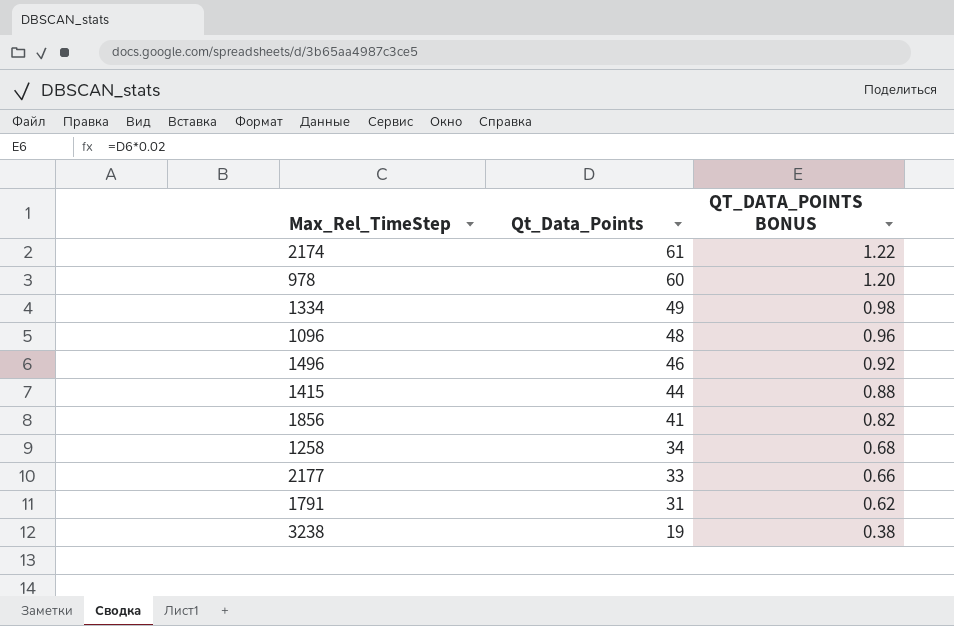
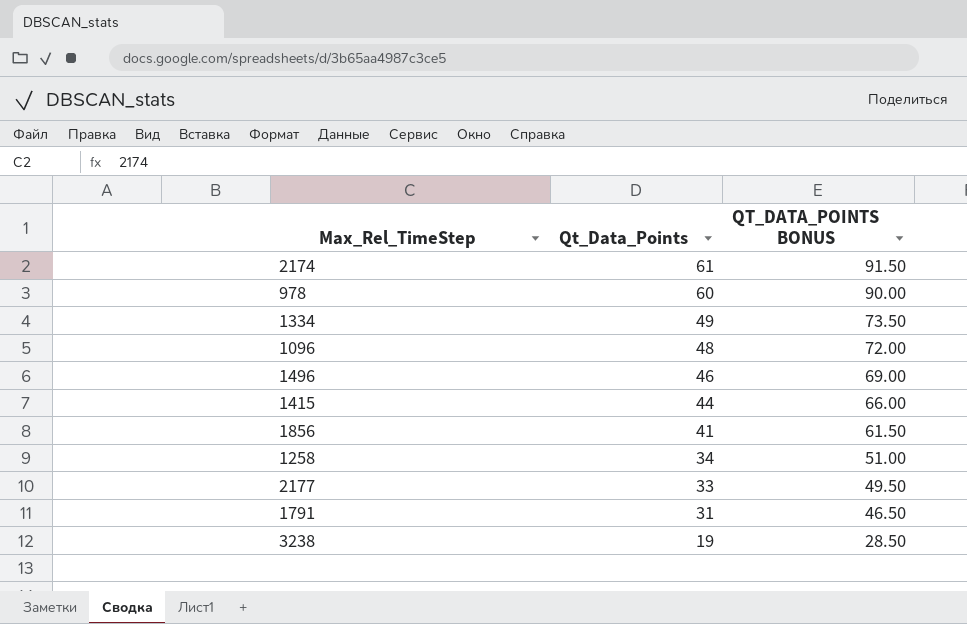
column QT_DATA_POINTS BONUS | formula: [Qt_Data_Points] * 0.02 -> [Qt_Data_Points] * 1.5

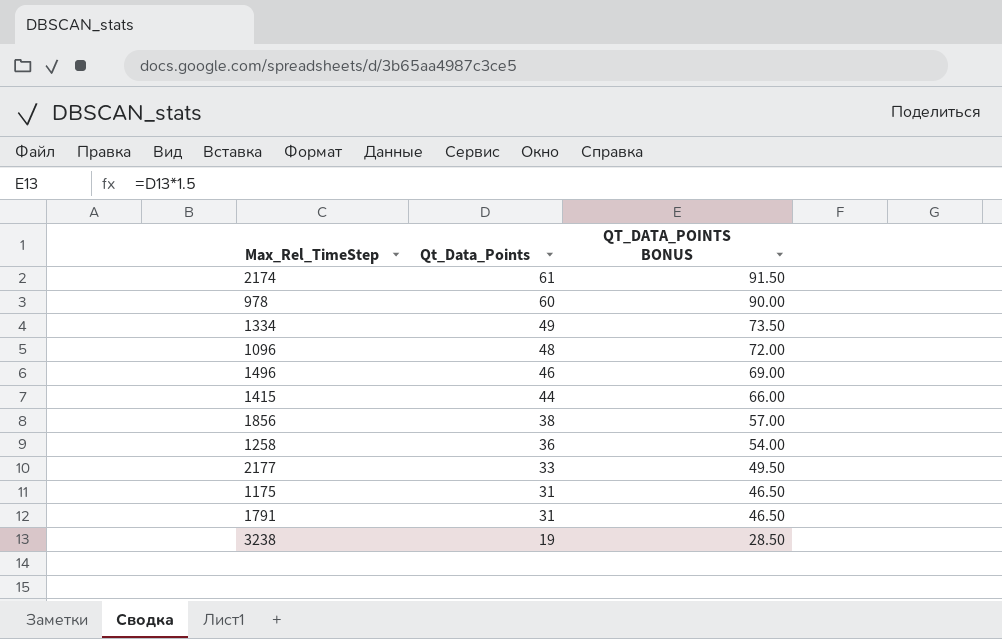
1856 | Qt_Data_Points: 41 -> 38
1856 | QT_DATA_POINTS BONUS: 61.50 -> 57.00
1258 | Qt_Data_Points: 34 -> 36
1258 | QT_DATA_POINTS BONUS: 51.00 -> 54.00
row 1175: none -> 31 | 46.50

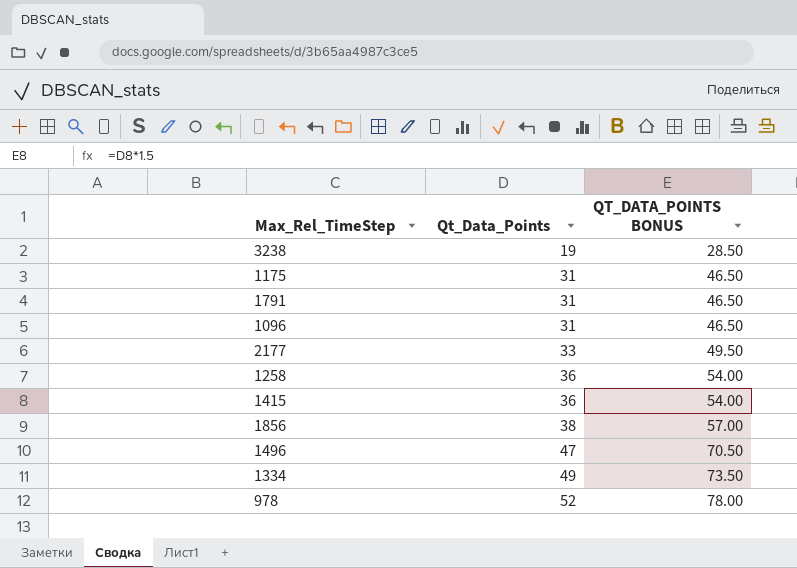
row order: Qt_Data_Points descending -> Qt_Data_Points ascending
row 2174: 61 | 91.50 -> none
1096 | Qt_Data_Points: 48 -> 31
1096 | QT_DATA_POINTS BONUS: 72.00 -> 46.50
1415 | Qt_Data_Points: 44 -> 36
1415 | QT_DATA_POINTS BONUS: 66.00 -> 54.00
1496 | Qt_Data_Points: 46 -> 47
1496 | QT_DATA_POINTS BONUS: 69.00 -> 70.50
978 | Qt_Data_Points: 60 -> 52
978 | QT_DATA_POINTS BONUS: 90.00 -> 78.00

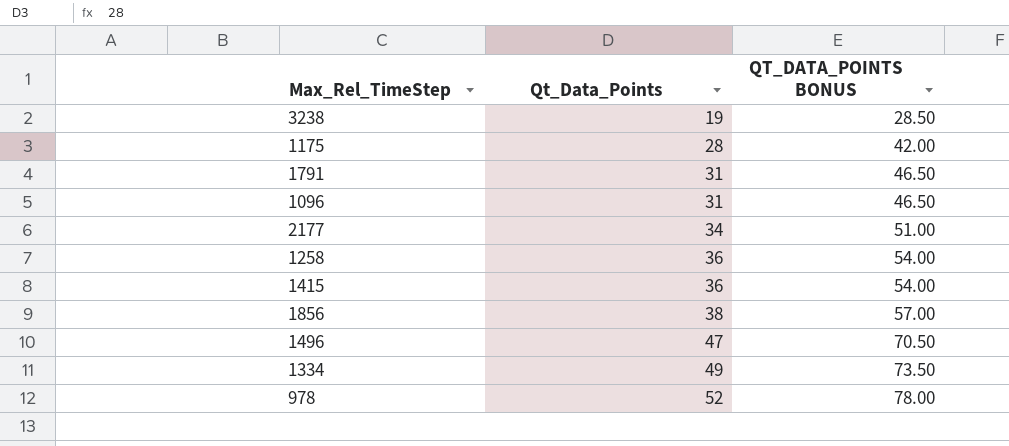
1175 | Qt_Data_Points: 31 -> 28
1175 | QT_DATA_POINTS BONUS: 46.50 -> 42.00
2177 | Qt_Data_Points: 33 -> 34
2177 | QT_DATA_POINTS BONUS: 49.50 -> 51.00

